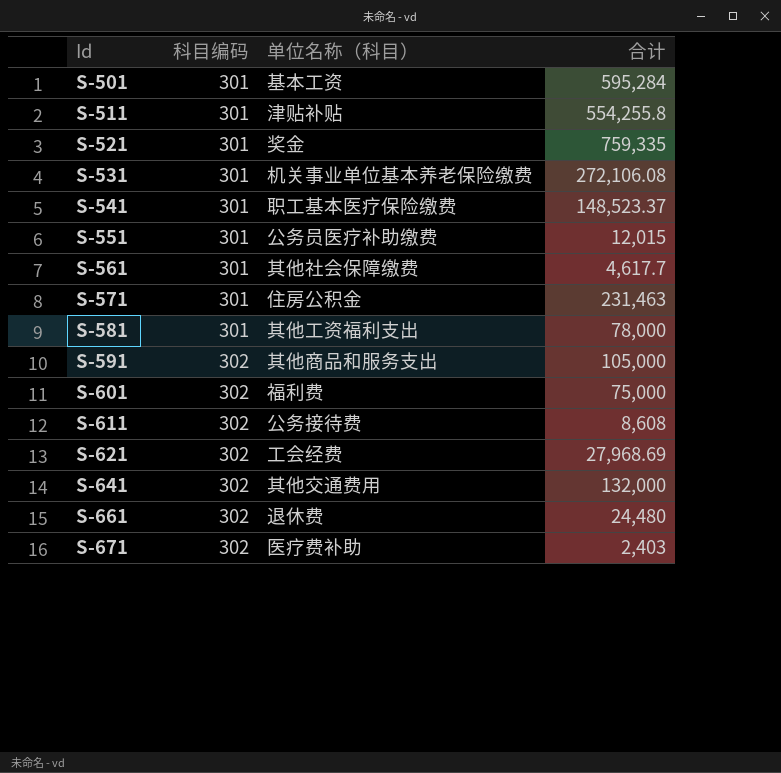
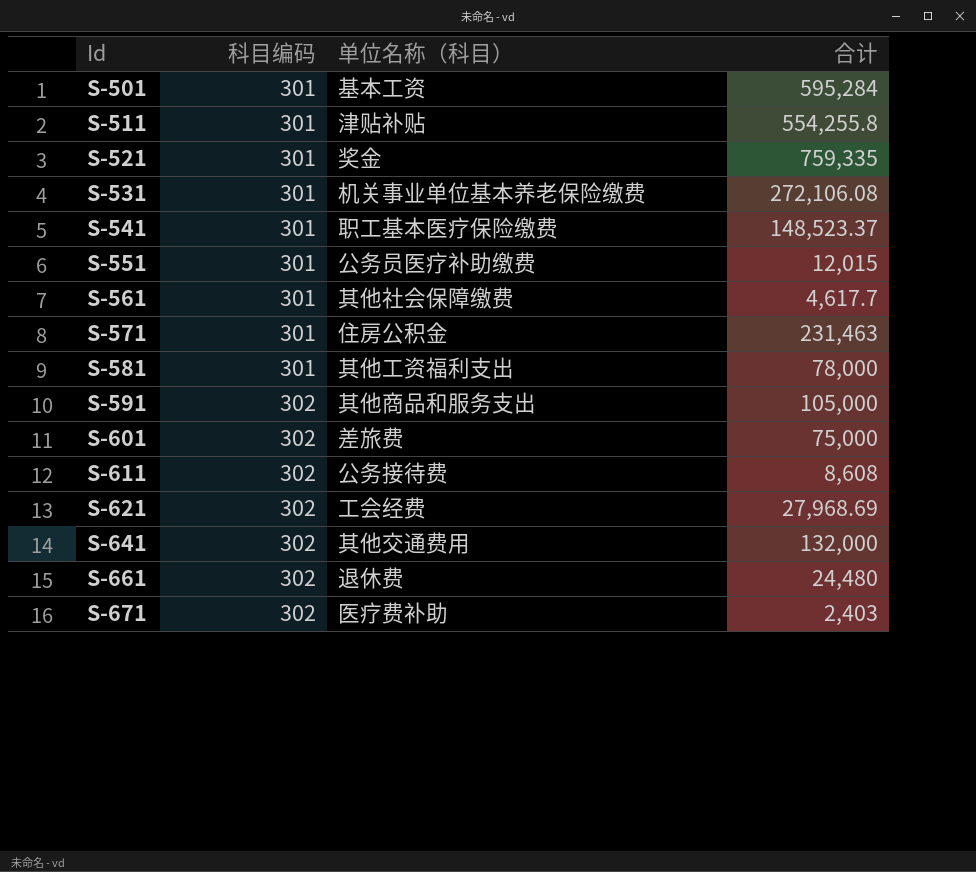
S-601 | 单位名称（科目）: 福利费 -> 差旅费

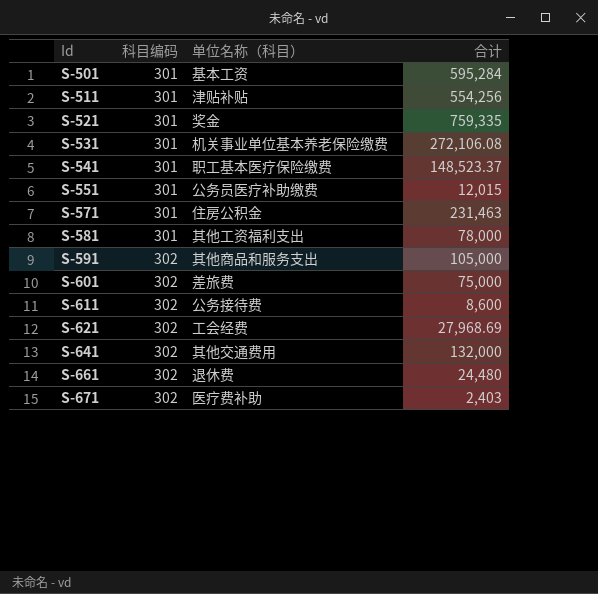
row S-561: 301 | 其他社会保障缴费 | 4,617.7 -> none
S-511 | 合计: 554,255.8 -> 554,256
S-611 | 合计: 8,608 -> 8,600

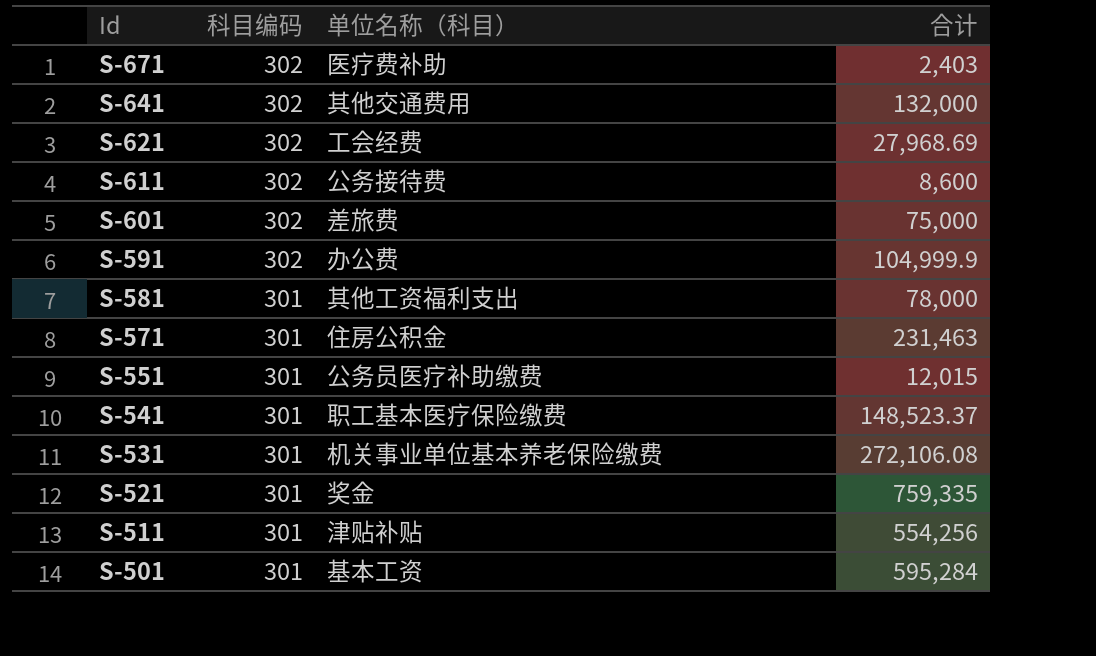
row order: Id ascending -> Id descending
row S-661: 302 | 退休费 | 24,480 -> none
S-591 | 单位名称（科目）: 其他商品和服务支出 -> 办公费
S-591 | 合计: 105,000 -> 104,999.9

